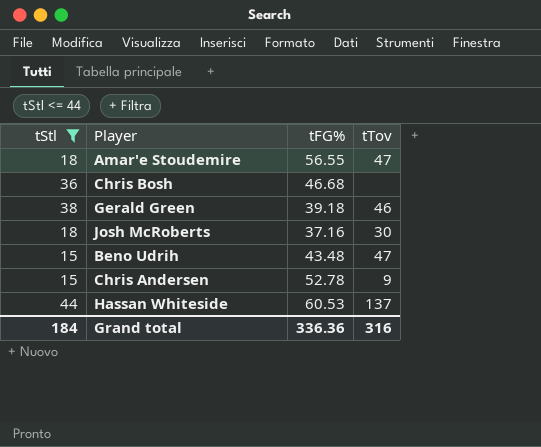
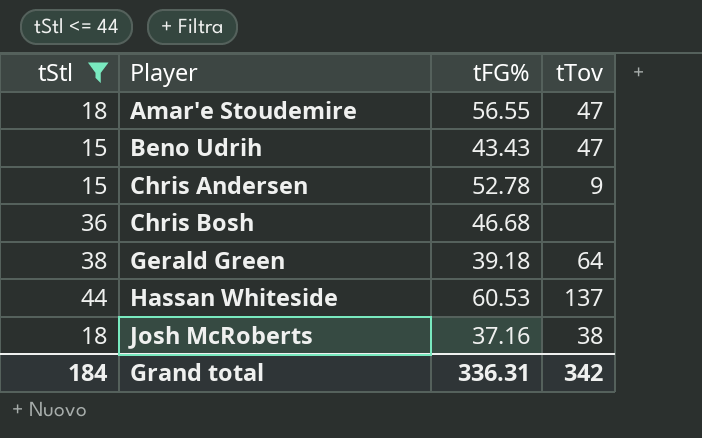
row order: none -> Player ascending
Beno Udrih | tFG%: 43.48 -> 43.43
Gerald Green | tTov: 46 -> 64
Josh McRoberts | tTov: 30 -> 38
Grand total | tFG%: 336.36 -> 336.31
Grand total | tTov: 316 -> 342

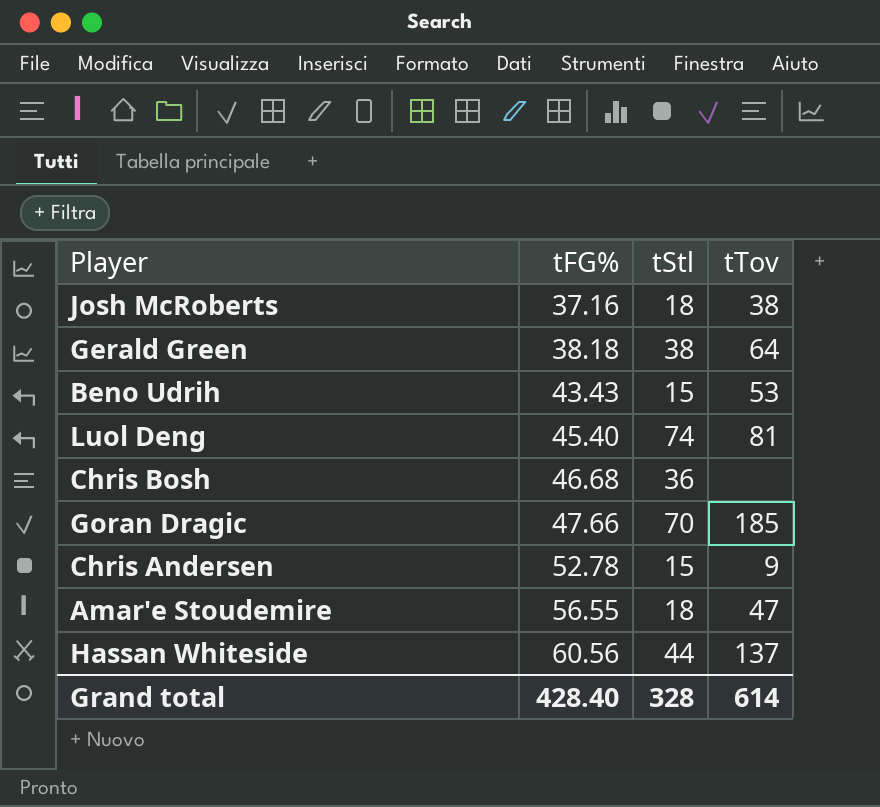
filter: tStl <= 44 -> none
row order: Player ascending -> tFG% ascending
column tStl | position: 1 -> 3
Gerald Green | tFG%: 39.18 -> 38.18
Beno Udrih | tTov: 47 -> 53
Hassan Whiteside | tFG%: 60.53 -> 60.56
Grand total | tFG%: 336.31 -> 428.40
Grand total | tStl: 184 -> 328
Grand total | tTov: 342 -> 614

